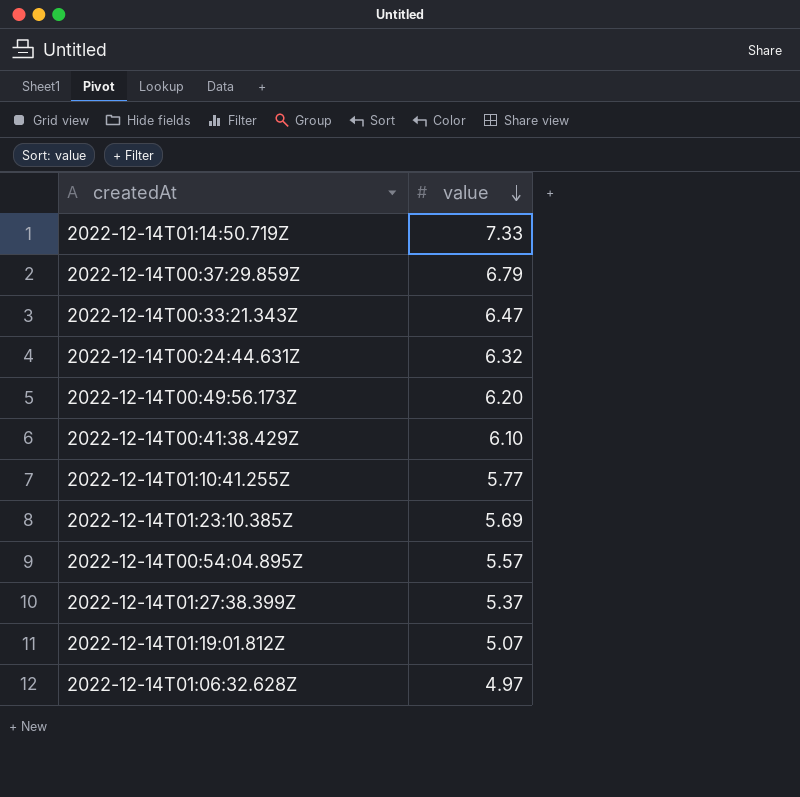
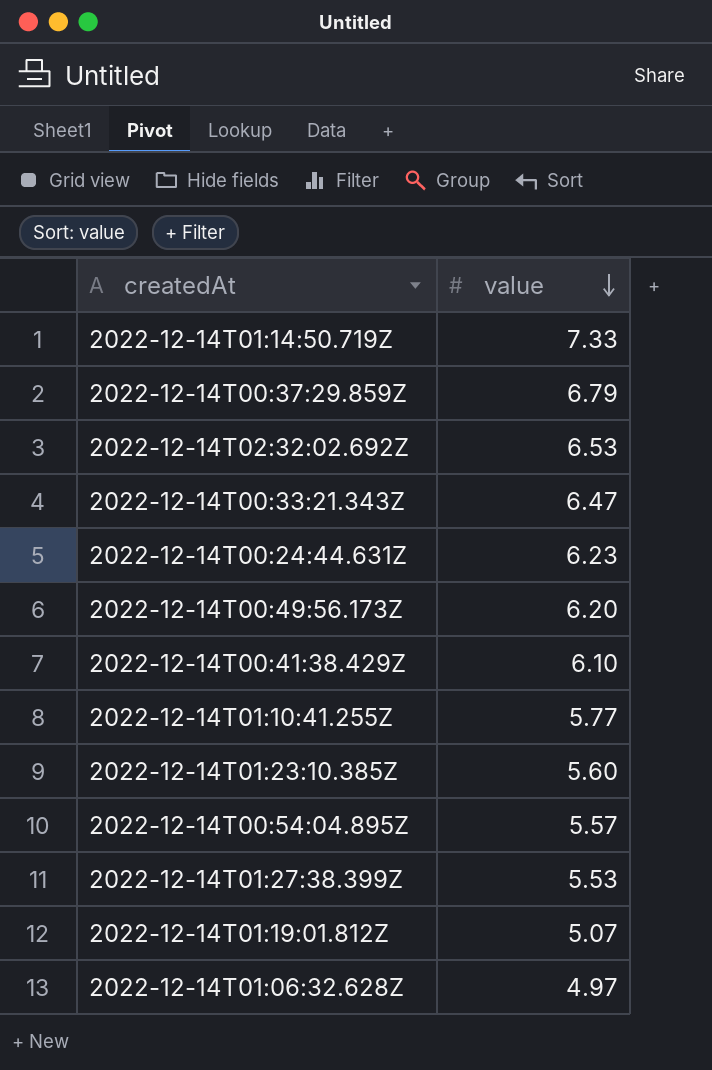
row 2022-12-14T02:32:02.692Z: none -> 6.53
2022-12-14T00:24:44.631Z | value: 6.32 -> 6.23
2022-12-14T01:23:10.385Z | value: 5.69 -> 5.60
2022-12-14T01:27:38.399Z | value: 5.37 -> 5.53

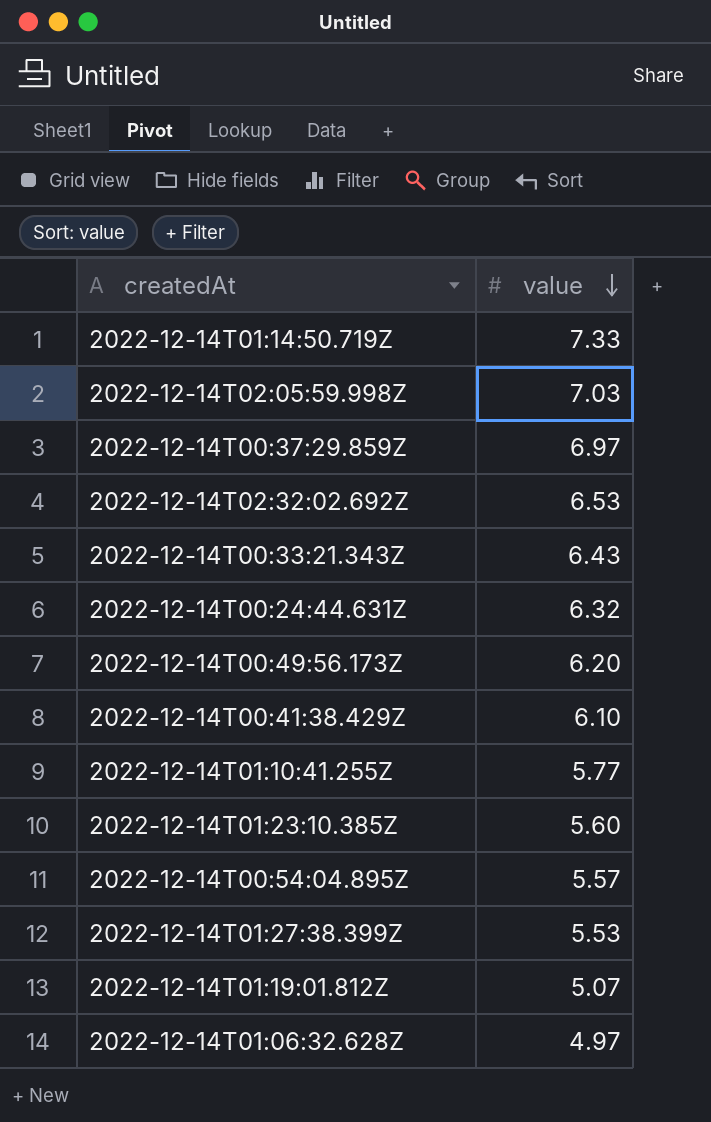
row 2022-12-14T02:05:59.998Z: none -> 7.03
2022-12-14T00:37:29.859Z | value: 6.79 -> 6.97
2022-12-14T00:33:21.343Z | value: 6.47 -> 6.43
2022-12-14T00:24:44.631Z | value: 6.23 -> 6.32

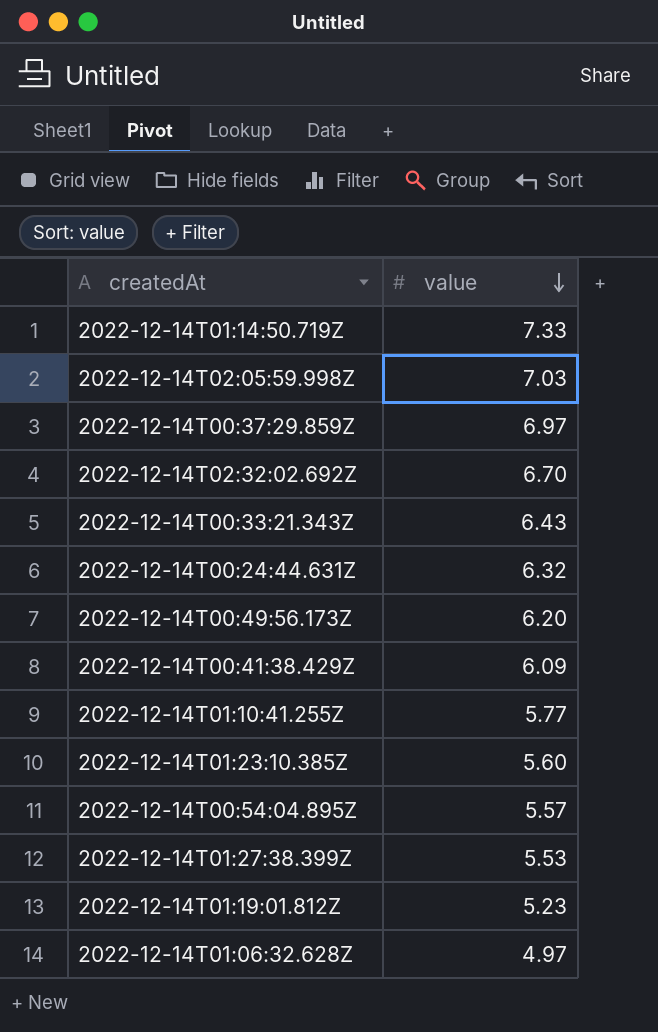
2022-12-14T02:32:02.692Z | value: 6.53 -> 6.70
2022-12-14T00:41:38.429Z | value: 6.10 -> 6.09
2022-12-14T01:19:01.812Z | value: 5.07 -> 5.23

